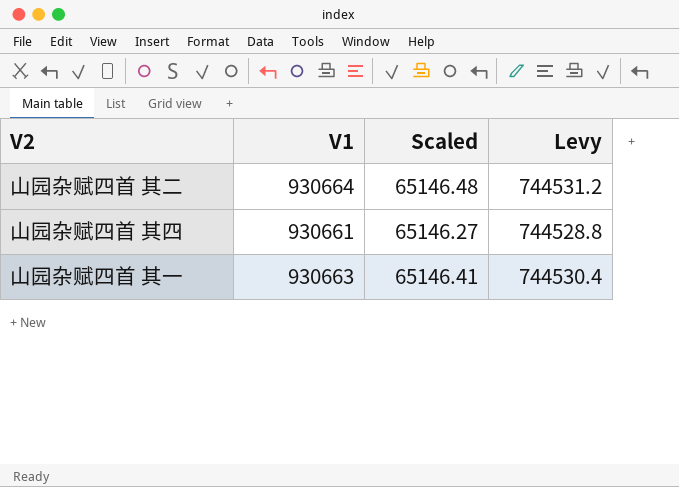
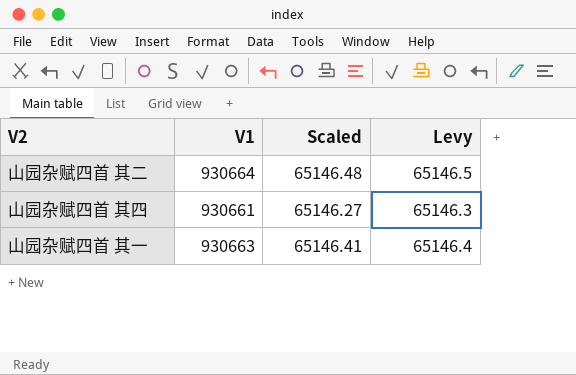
column Levy | formula: [V1] * 0.8 -> [V1] * 0.07

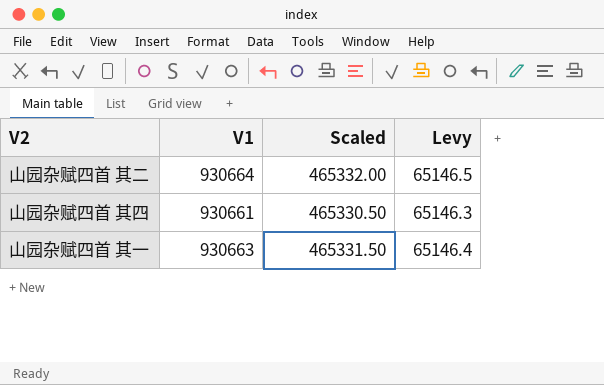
column Scaled | formula: [V1] * 0.07 -> [V1] * 0.5

